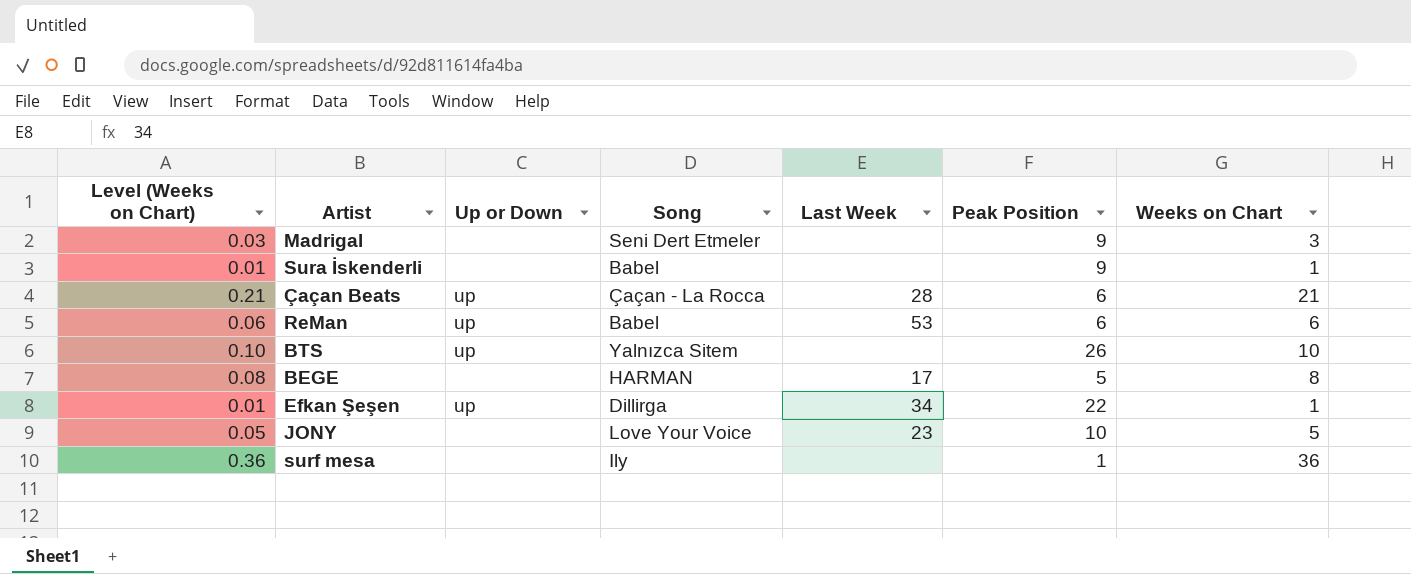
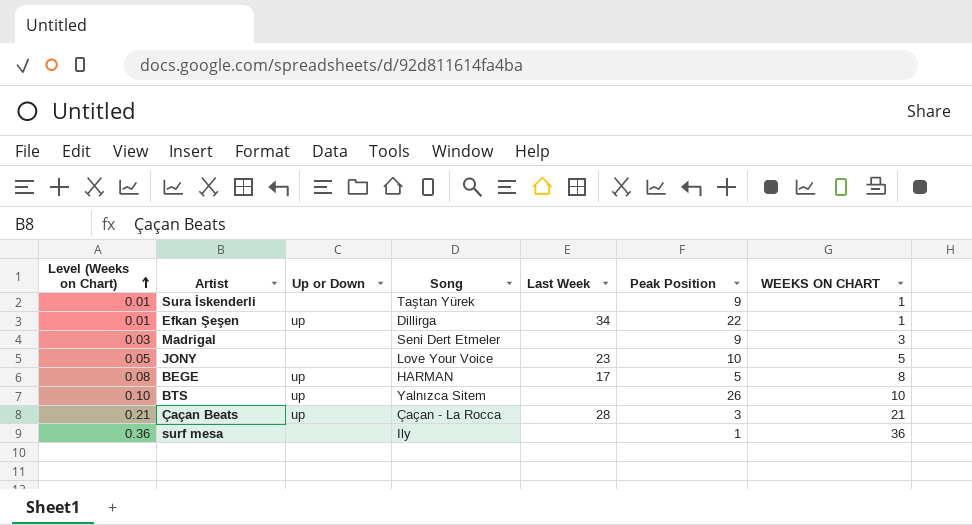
row order: none -> Level (Weeks on Chart) ascending
column name: Weeks on Chart -> WEEKS ON CHART
row ReMan: 0.06 | up | Babel | 53 | 6 | 6 -> none
Sura İskenderli | Song: Babel -> Taştan Yürek
BEGE | Up or Down: none -> up
Çaçan Beats | Peak Position: 6 -> 3

